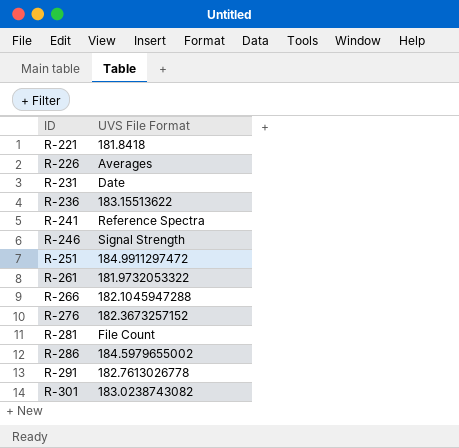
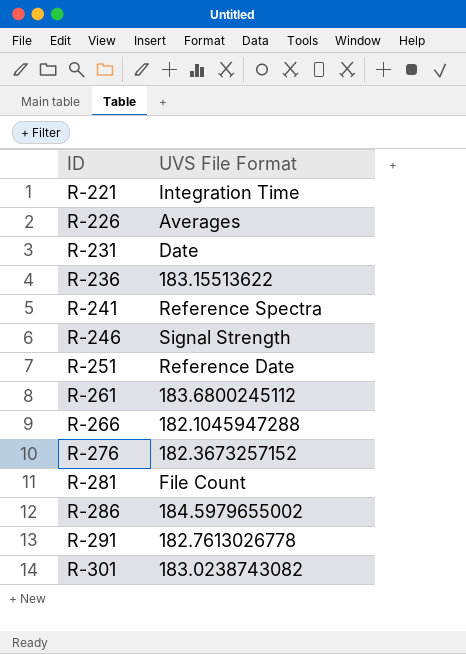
R-221 | UVS File Format: 181.8418 -> Integration Time
R-251 | UVS File Format: 184.9911297472 -> Reference Date
R-261 | UVS File Format: 181.9732053322 -> 183.6800245112

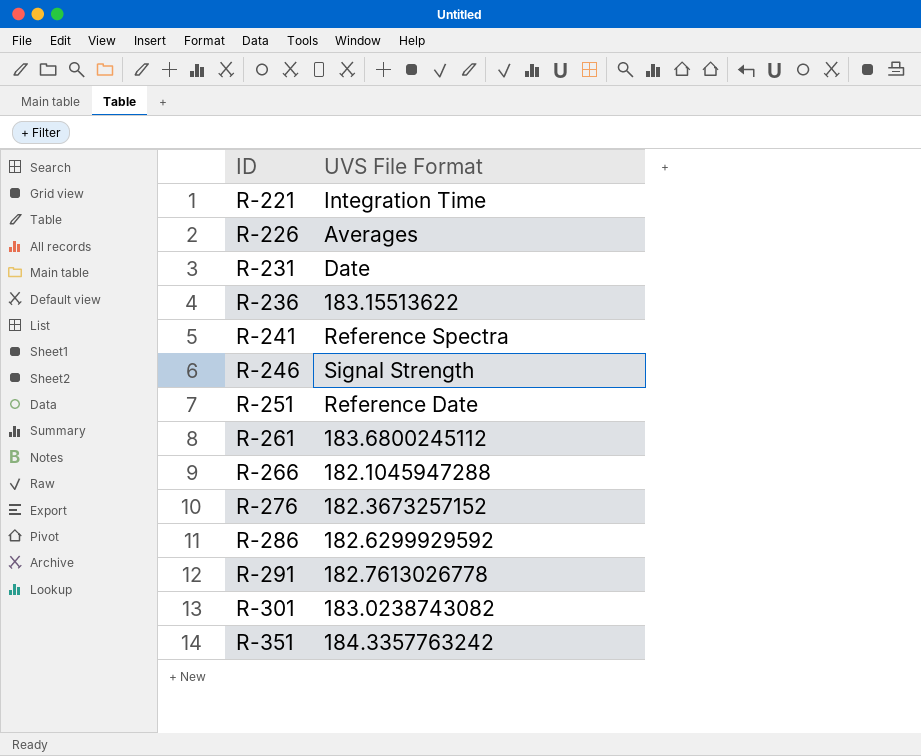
row R-281: File Count -> none
R-286 | UVS File Format: 184.5979655002 -> 182.6299929592
row R-351: none -> 184.3357763242

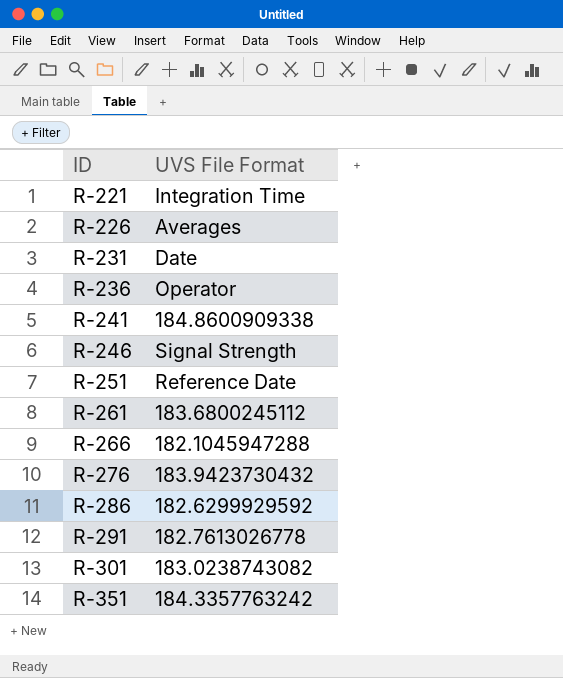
R-236 | UVS File Format: 183.15513622 -> Operator
R-241 | UVS File Format: Reference Spectra -> 184.8600909338
R-276 | UVS File Format: 182.3673257152 -> 183.9423730432

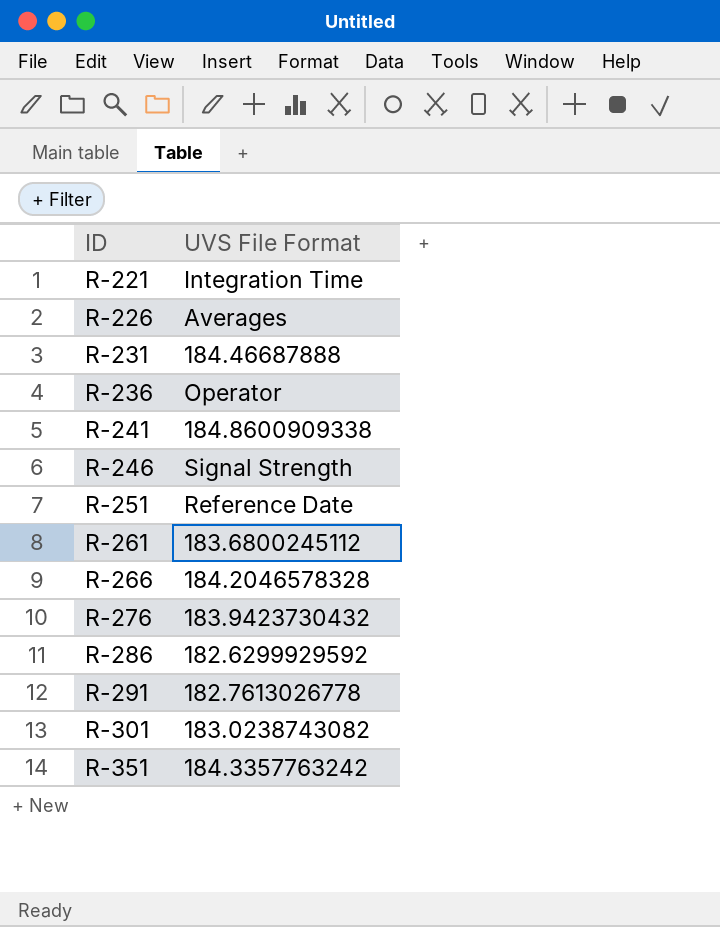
R-231 | UVS File Format: Date -> 184.46687888
R-266 | UVS File Format: 182.1045947288 -> 184.2046578328

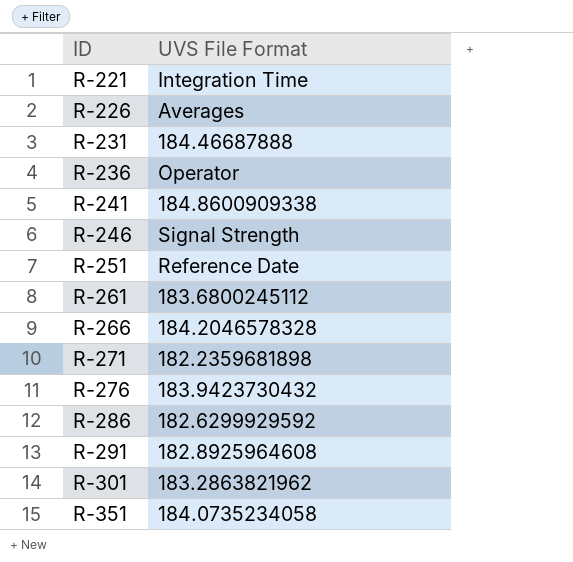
row R-271: none -> 182.2359681898
R-291 | UVS File Format: 182.7613026778 -> 182.8925964608
R-301 | UVS File Format: 183.0238743082 -> 183.2863821962
R-351 | UVS File Format: 184.3357763242 -> 184.0735234058

